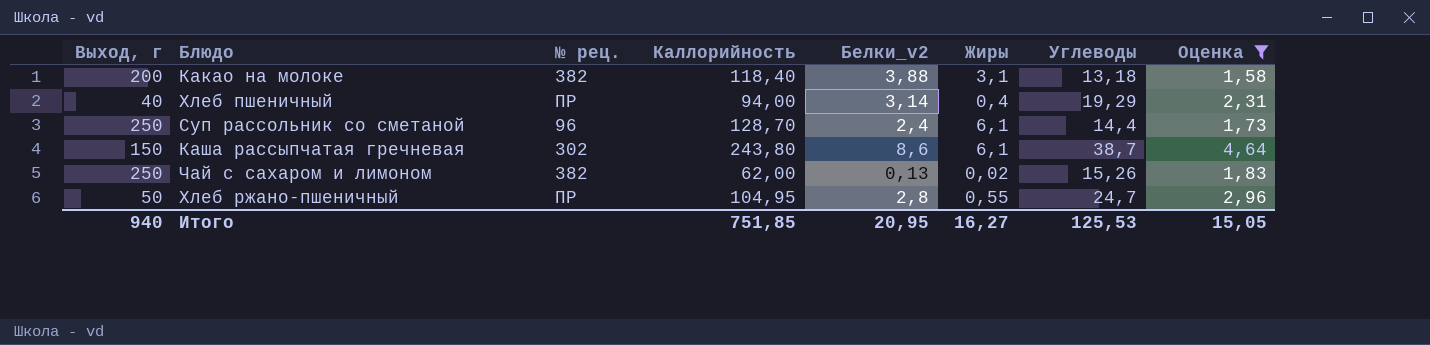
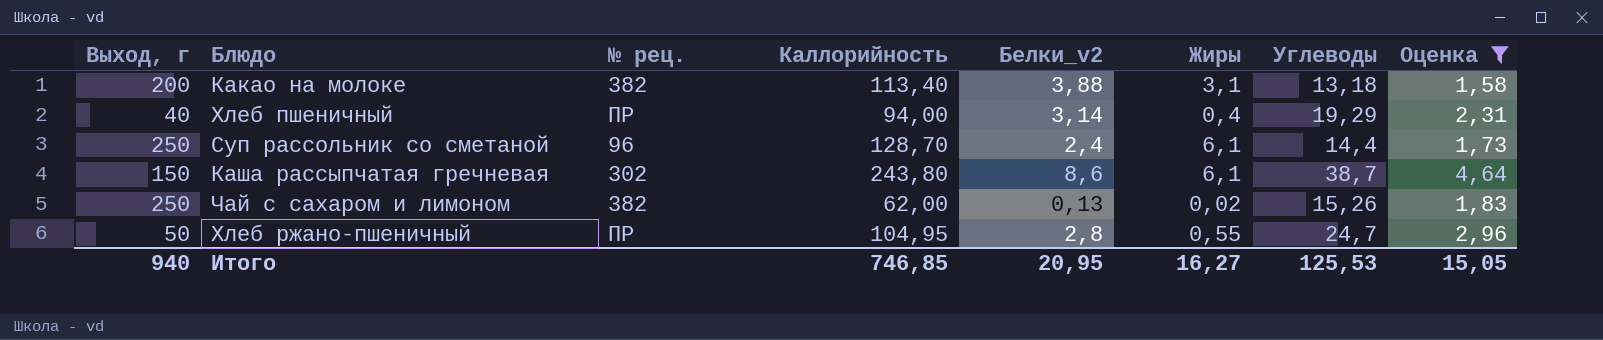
Какао на молоке | Каллорийность: 118,40 -> 113,40
Итого | Каллорийность: 751,85 -> 746,85

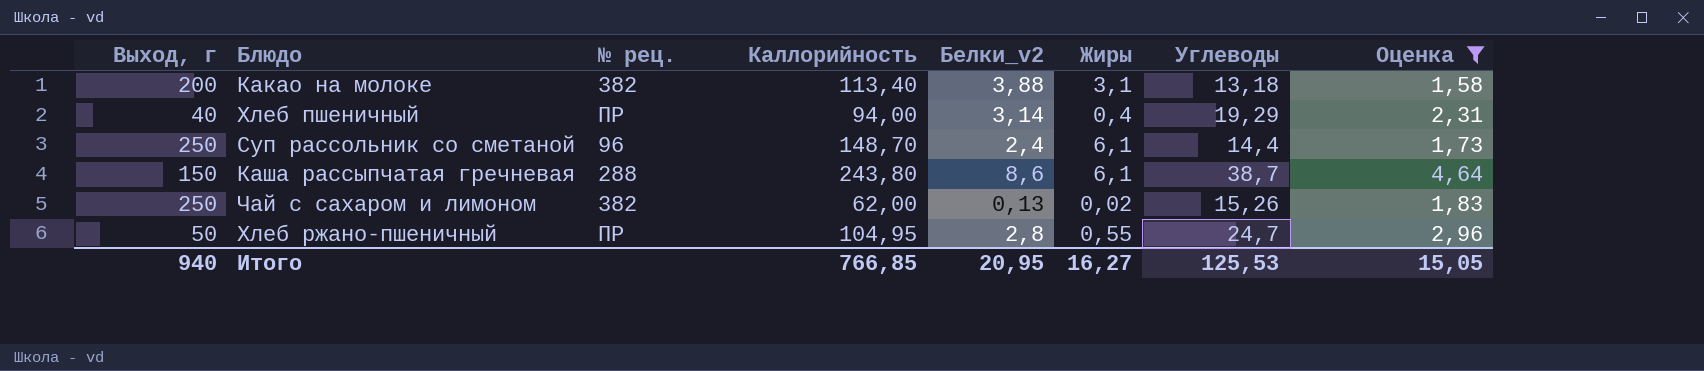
Суп рассольник со сметаной | Каллорийность: 128,70 -> 148,70
Каша рассыпчатая гречневая | № рец.: 302 -> 288
Итого | Каллорийность: 746,85 -> 766,85

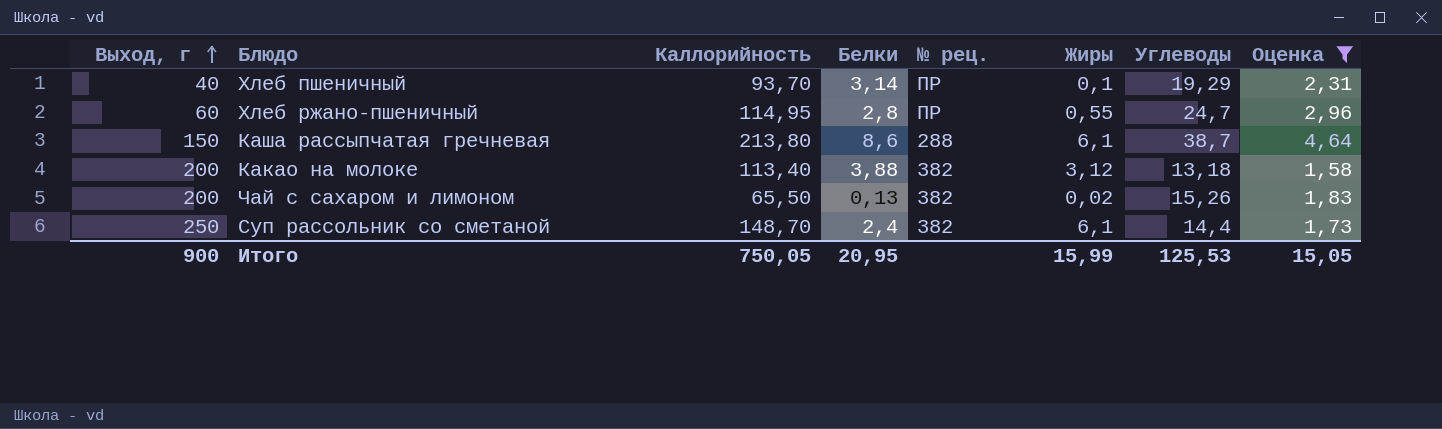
row order: none -> Выход, г ascending
column name: Белки_v2 -> Белки
column № рец. | position: 3 -> 5
Хлеб пшеничный | Каллорийность: 94,00 -> 93,70
Хлеб пшеничный | Жиры: 0,4 -> 0,1
Хлеб ржано-пшеничный | Выход, г: 50 -> 60
Хлеб ржано-пшеничный | Каллорийность: 104,95 -> 114,95
Каша рассыпчатая гречневая | Каллорийность: 243,80 -> 213,80
Какао на молоке | Жиры: 3,1 -> 3,12
Чай с сахаром и лимоном | Выход, г: 250 -> 200
Чай с сахаром и лимоном | Каллорийность: 62,00 -> 65,50
Суп рассольник со сметаной | № рец.: 96 -> 382
Итого | Выход, г: 940 -> 900
Итого | Каллорийность: 766,85 -> 750,05
Итого | Жиры: 16,27 -> 15,99

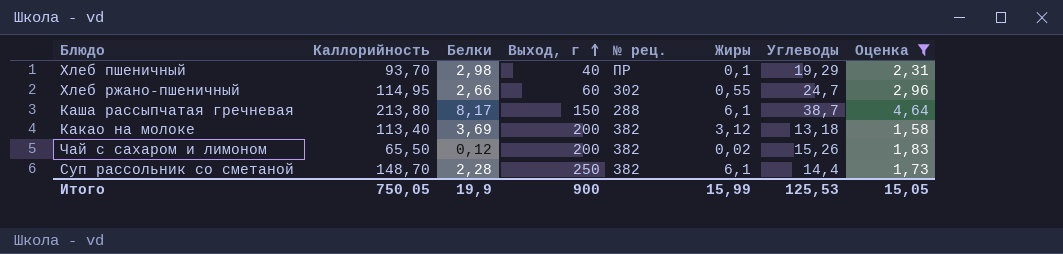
column Выход, г | position: 1 -> 4
Хлеб пшеничный | Белки: 3,14 -> 2,98
Хлеб ржано-пшеничный | Белки: 2,8 -> 2,66
Хлеб ржано-пшеничный | № рец.: ПР -> 302
Каша рассыпчатая гречневая | Белки: 8,6 -> 8,17
Какао на молоке | Белки: 3,88 -> 3,69
Чай с сахаром и лимоном | Белки: 0,13 -> 0,12
Суп рассольник со сметаной | Белки: 2,4 -> 2,28
Итого | Белки: 20,95 -> 19,9

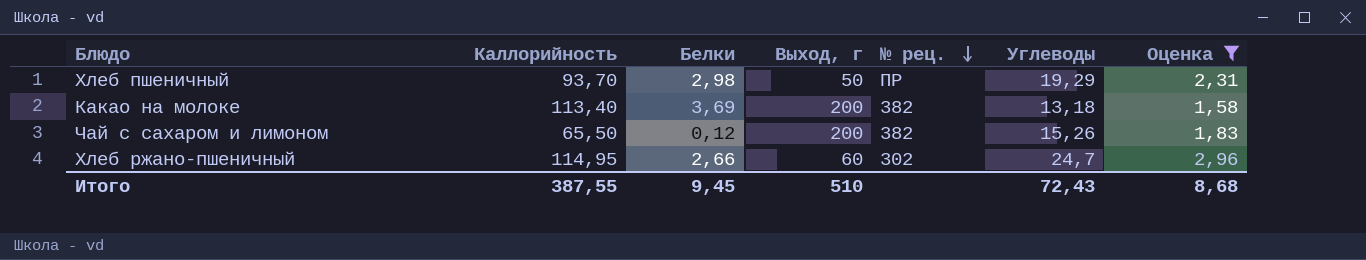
row order: Выход, г ascending -> № рец. descending
column Жиры | position: 6 -> none
row Каша рассыпчатая гречневая: 213,80 | 8,17 | 150 | 288 | 6,1 | 38,7 | 4,64 -> none
row Суп рассольник со сметаной: 148,70 | 2,28 | 250 | 382 | 6,1 | 14,4 | 1,73 -> none
Хлеб пшеничный | Выход, г: 40 -> 50
Итого | Каллорийность: 750,05 -> 387,55
Итого | Белки: 19,9 -> 9,45
Итого | Выход, г: 900 -> 510
Итого | Углеводы: 125,53 -> 72,43
Итого | Оценка: 15,05 -> 8,68

